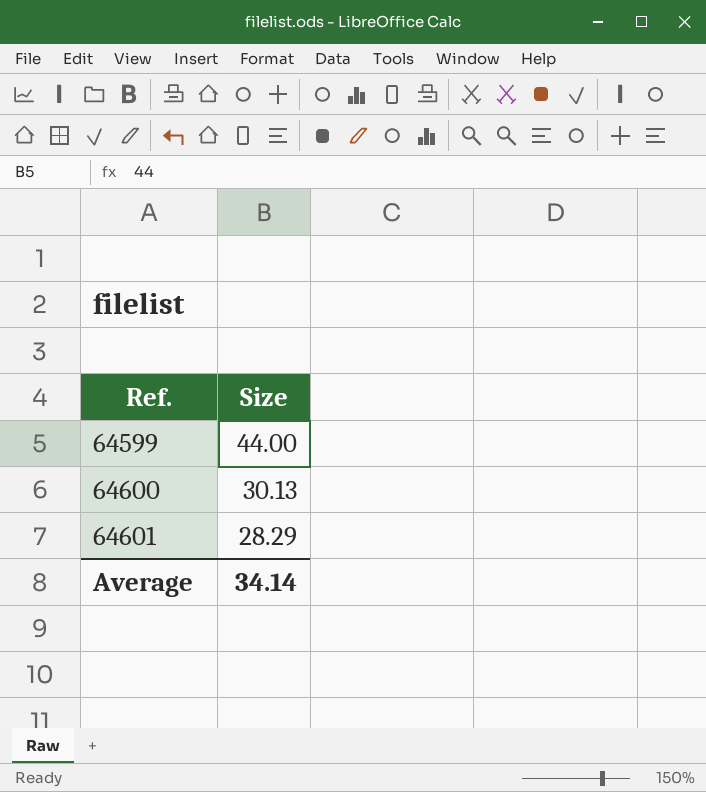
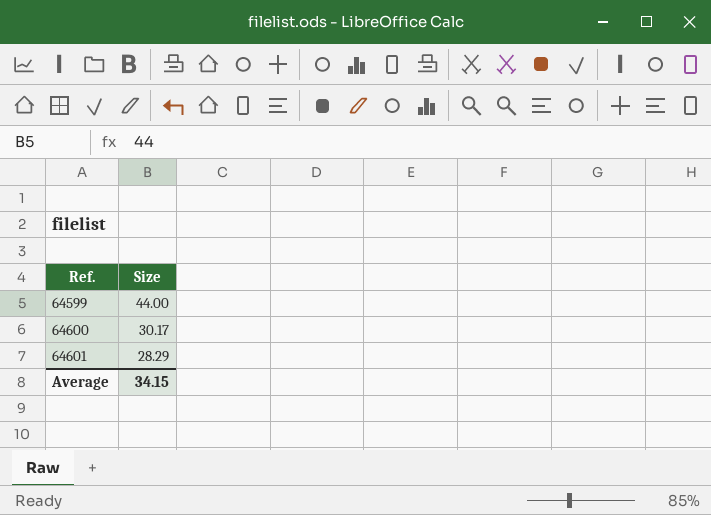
64600 | Size: 30.13 -> 30.17
Average | Size: 34.14 -> 34.15

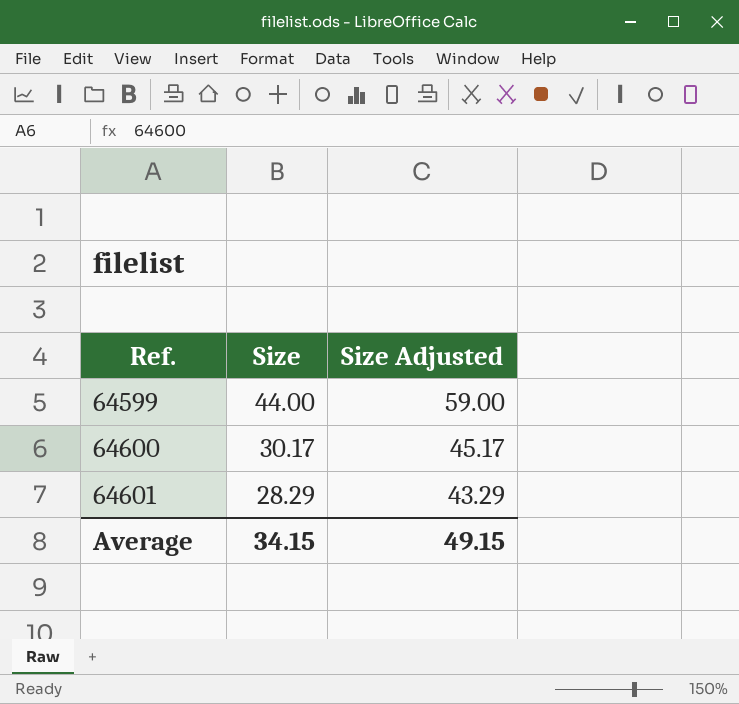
column Size Adjusted | formula: none -> [Size] + 15

